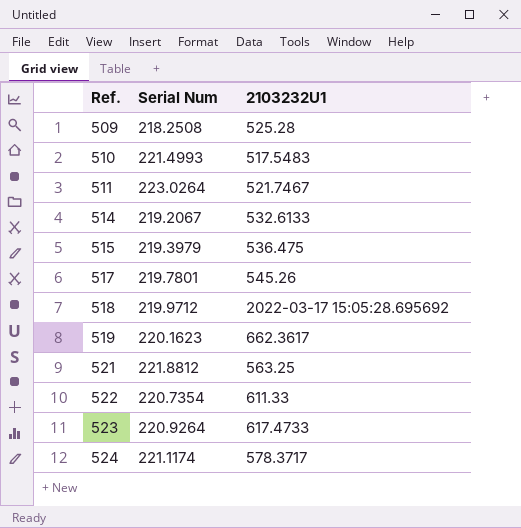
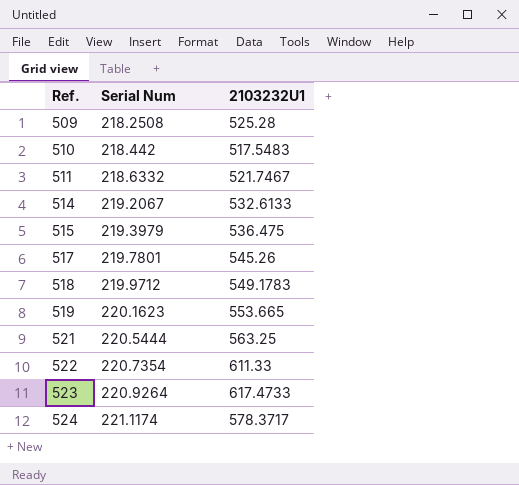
510 | Serial Num: 221.4993 -> 218.442
511 | Serial Num: 223.0264 -> 218.6332
518 | 2103232U1: 2022-03-17 15:05:28.695692 -> 549.1783
519 | 2103232U1: 662.3617 -> 553.665
521 | Serial Num: 221.8812 -> 220.5444

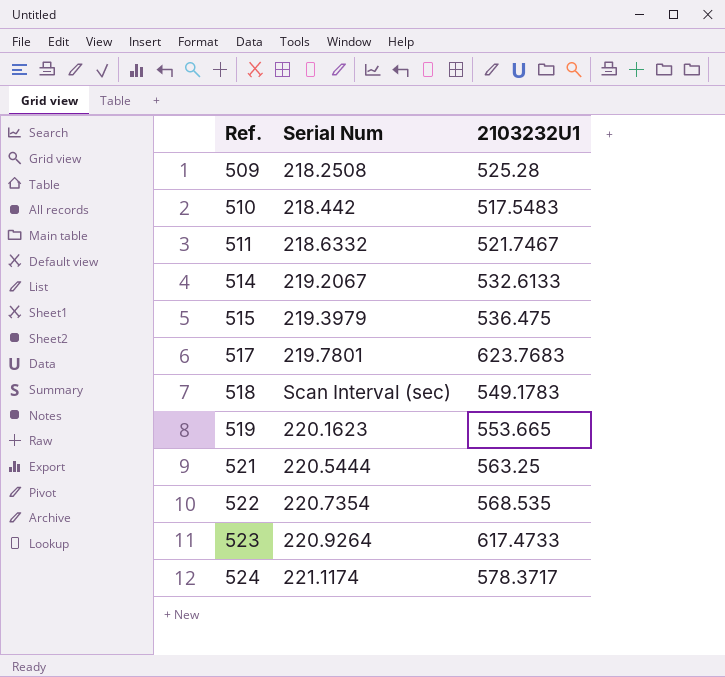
517 | 2103232U1: 545.26 -> 623.7683
518 | Serial Num: 219.9712 -> Scan Interval (sec)
522 | 2103232U1: 611.33 -> 568.535

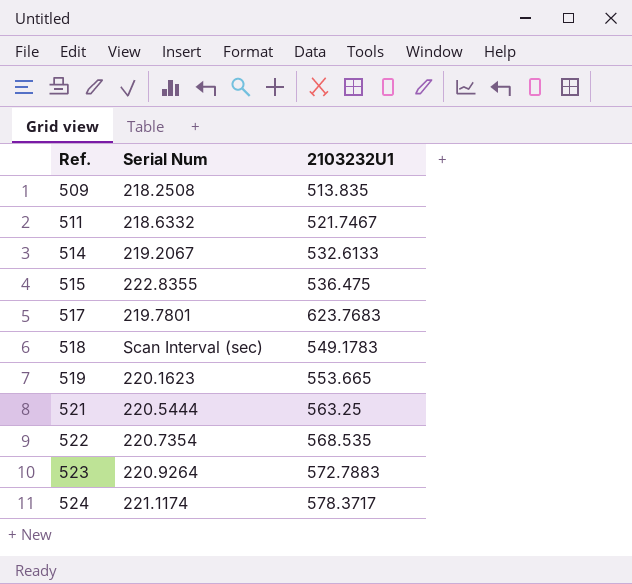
row 510: 218.442 | 517.5483 -> none
509 | 2103232U1: 525.28 -> 513.835
515 | Serial Num: 219.3979 -> 222.8355
523 | 2103232U1: 617.4733 -> 572.7883

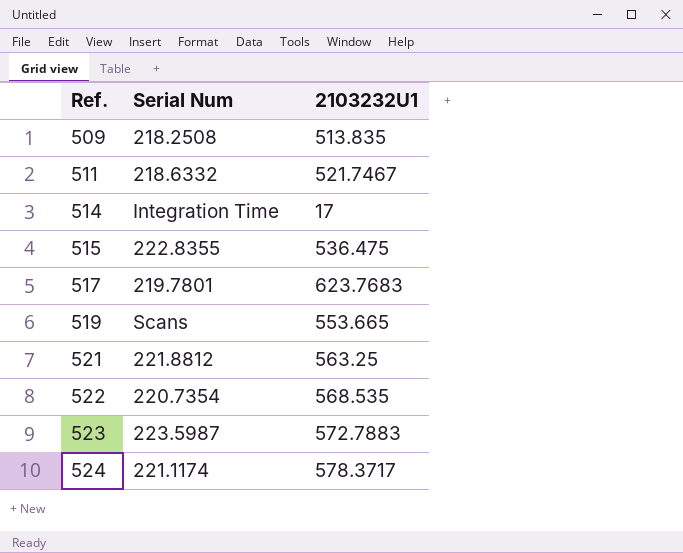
row 518: Scan Interval (sec) | 549.1783 -> none
514 | Serial Num: 219.2067 -> Integration Time
514 | 2103232U1: 532.6133 -> 17
519 | Serial Num: 220.1623 -> Scans
521 | Serial Num: 220.5444 -> 221.8812
523 | Serial Num: 220.9264 -> 223.5987

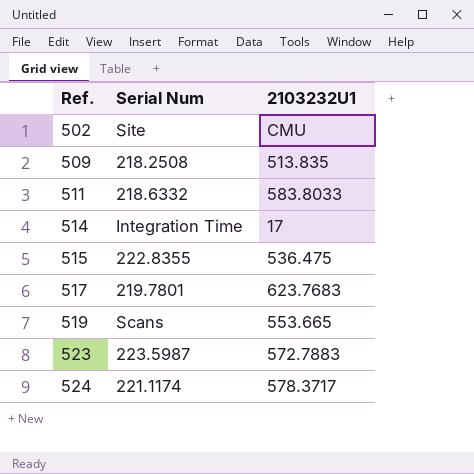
row 521: 221.8812 | 563.25 -> none
row 522: 220.7354 | 568.535 -> none
row 502: none -> Site | CMU
511 | 2103232U1: 521.7467 -> 583.8033

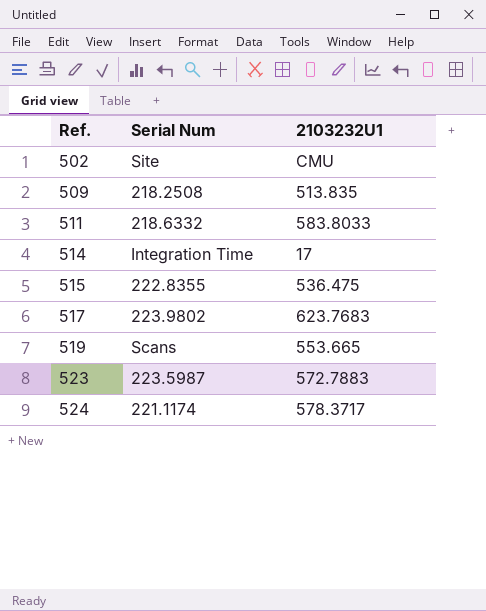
517 | Serial Num: 219.7801 -> 223.9802

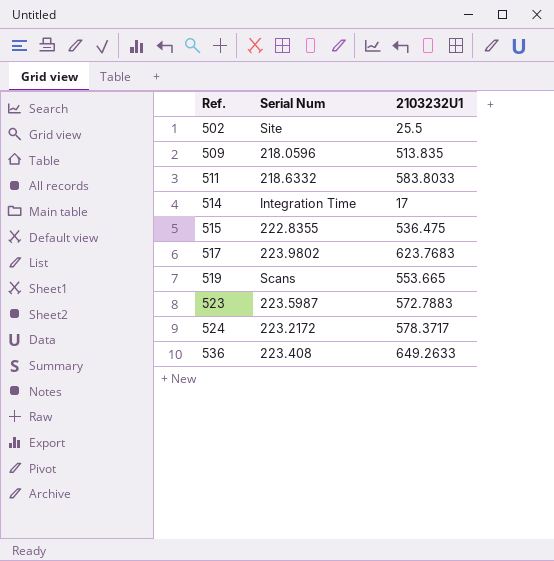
502 | 2103232U1: CMU -> 25.5
509 | Serial Num: 218.2508 -> 218.0596
524 | Serial Num: 221.1174 -> 223.2172
row 536: none -> 223.408 | 649.2633

